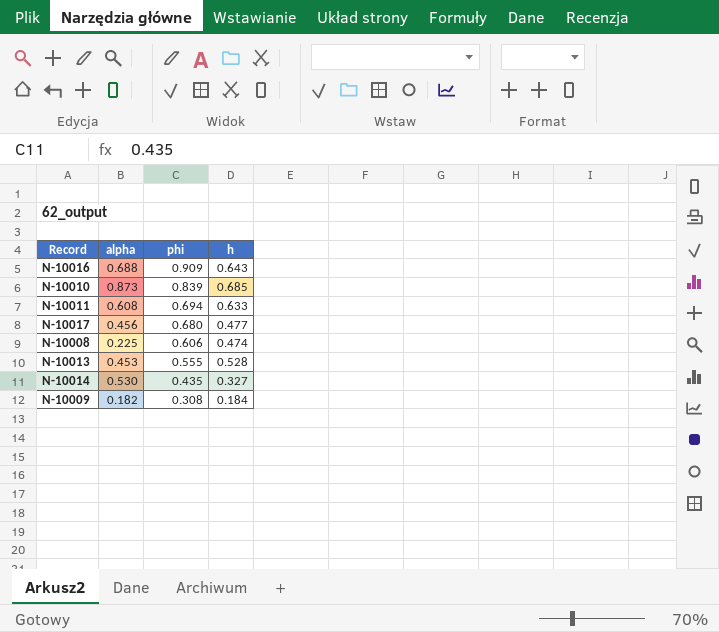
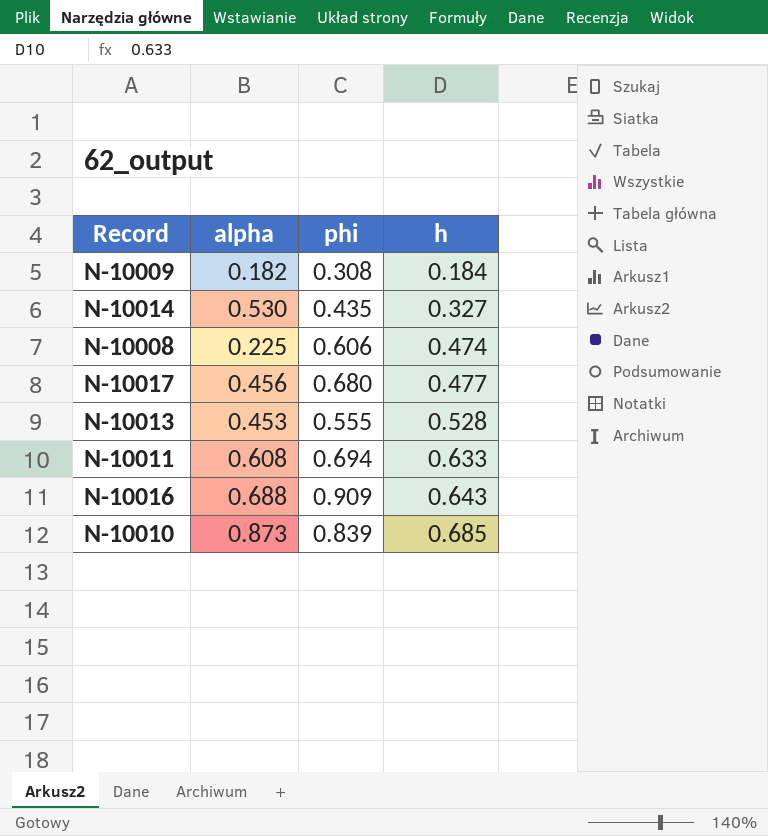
row order: phi descending -> h ascending

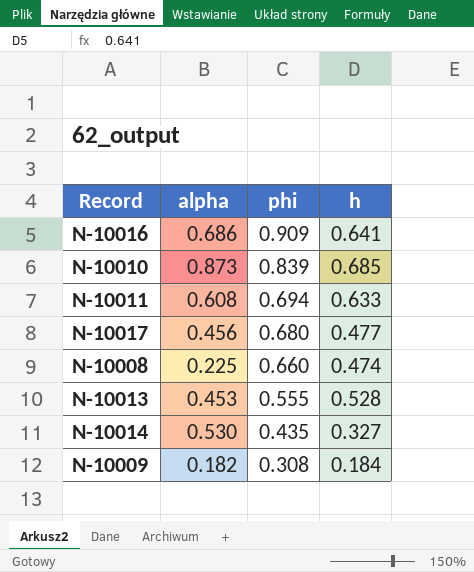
row order: h ascending -> phi descending
N-10016 | alpha: 0.688 -> 0.686
N-10016 | h: 0.643 -> 0.641
N-10008 | phi: 0.606 -> 0.660

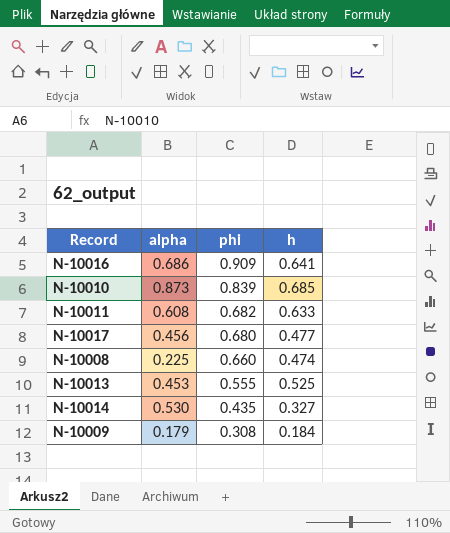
N-10011 | phi: 0.694 -> 0.682
N-10013 | h: 0.528 -> 0.525
N-10009 | alpha: 0.182 -> 0.179

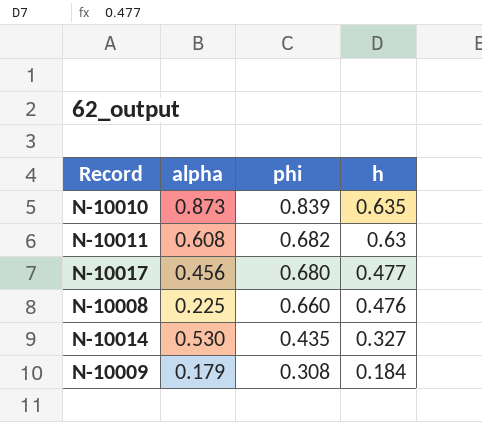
row N-10016: 0.686 | 0.909 | 0.641 -> none
row N-10013: 0.453 | 0.555 | 0.525 -> none
N-10010 | h: 0.685 -> 0.635
N-10011 | h: 0.633 -> 0.63
N-10008 | h: 0.474 -> 0.476

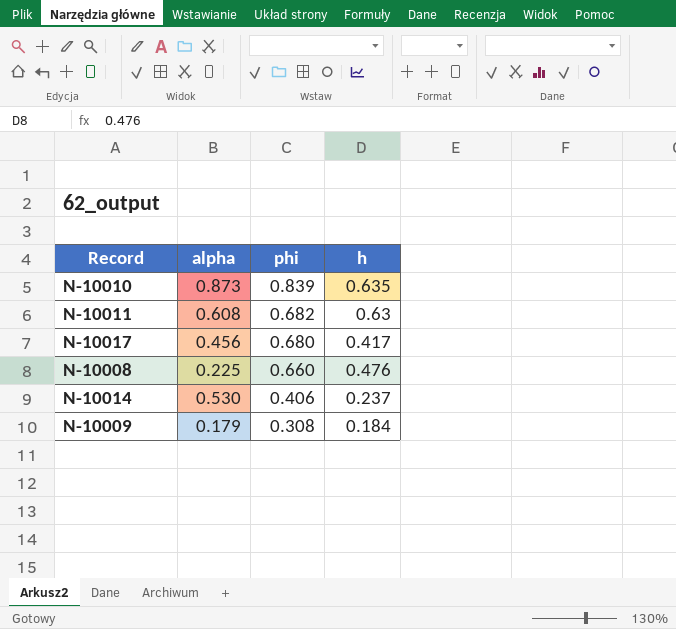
N-10017 | h: 0.477 -> 0.417
N-10014 | phi: 0.435 -> 0.406
N-10014 | h: 0.327 -> 0.237

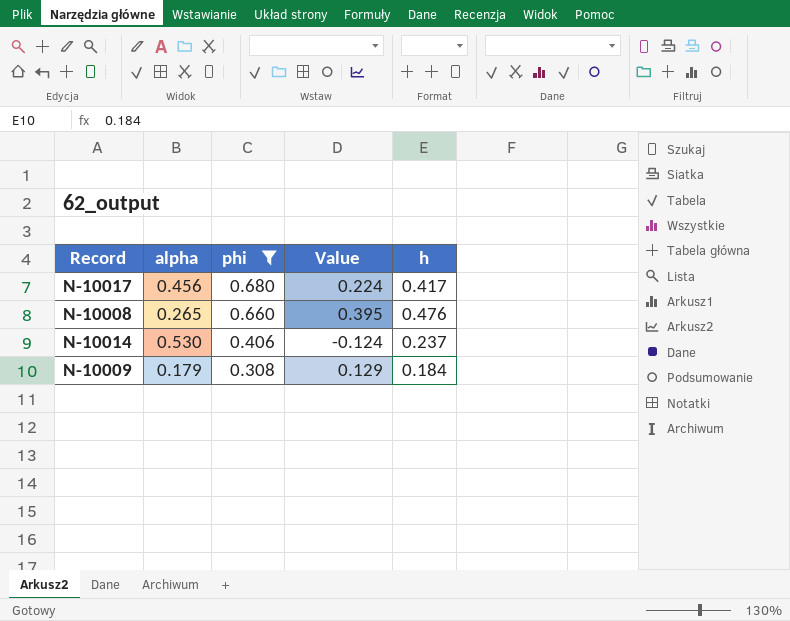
filter: none -> phi <= 0.680
column Value | formula: none -> [phi] - [alpha]
N-10008 | alpha: 0.225 -> 0.265

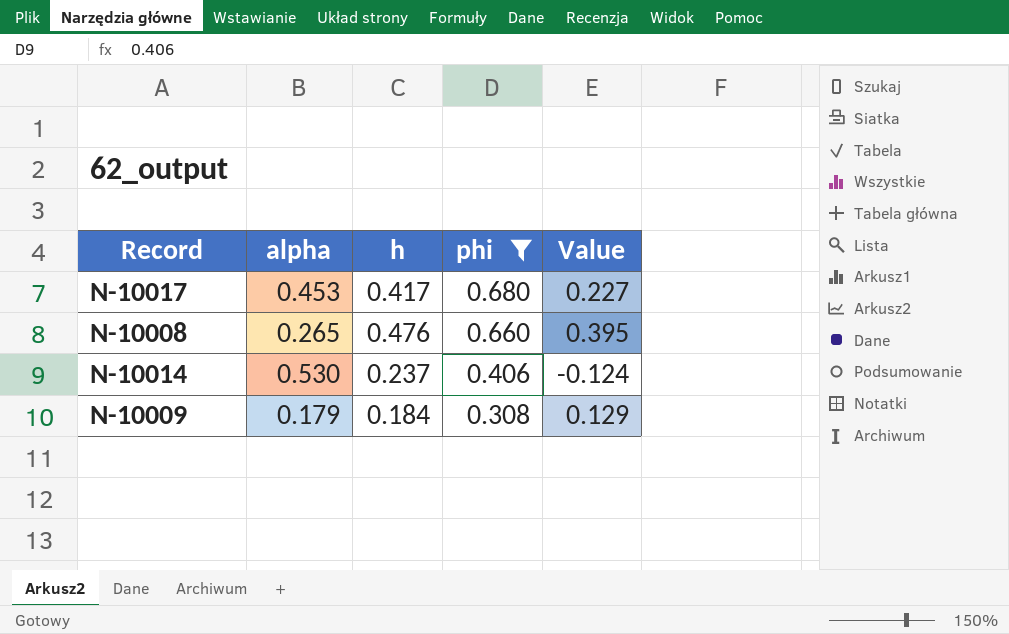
column h | position: 5 -> 3
N-10017 | alpha: 0.456 -> 0.453
N-10017 | Value: 0.224 -> 0.227

